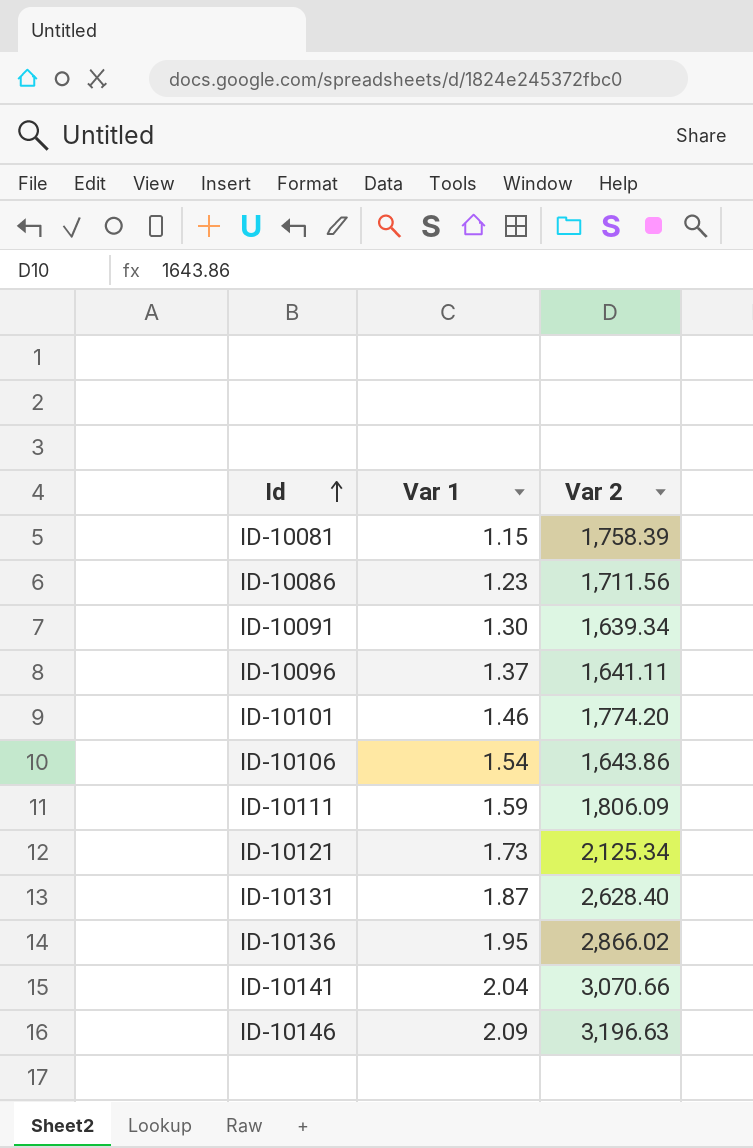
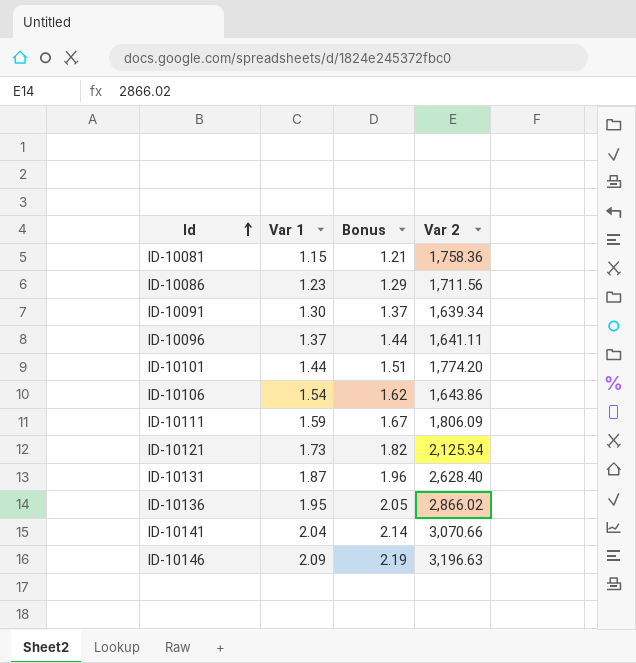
column Bonus | formula: none -> [Var 1] * 1.05
ID-10081 | Var 2: 1,758.39 -> 1,758.36
ID-10101 | Var 1: 1.46 -> 1.44

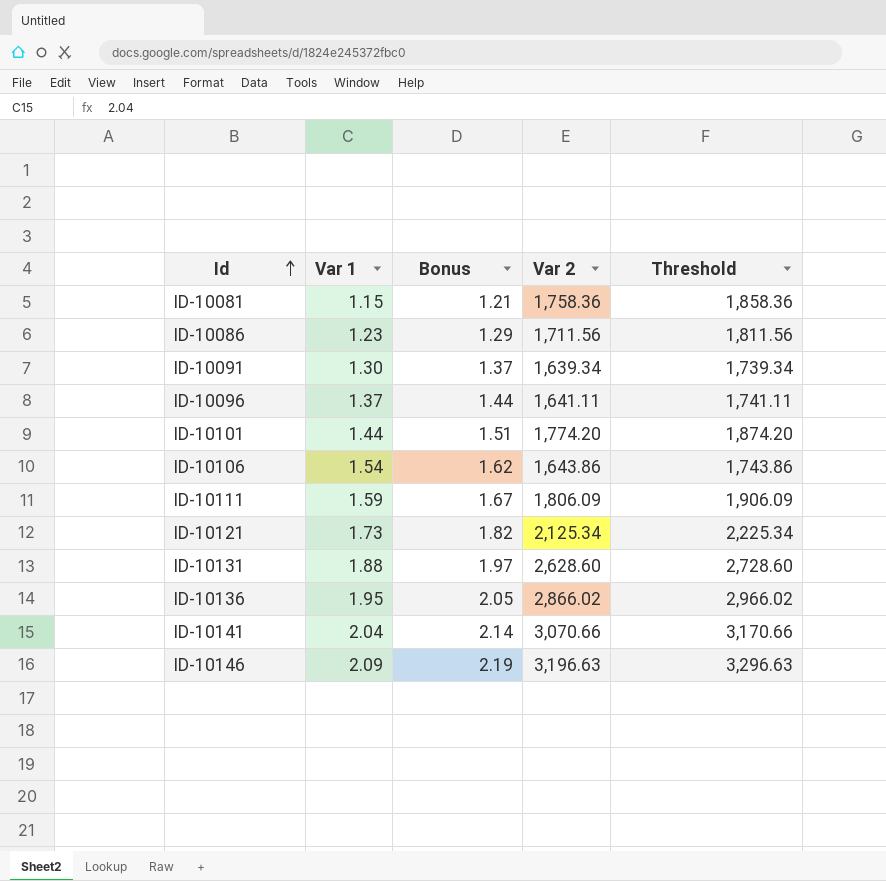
column Threshold | formula: none -> [Var 2] + 100
ID-10131 | Var 1: 1.87 -> 1.88
ID-10131 | Bonus: 1.96 -> 1.97
ID-10131 | Var 2: 2,628.40 -> 2,628.60

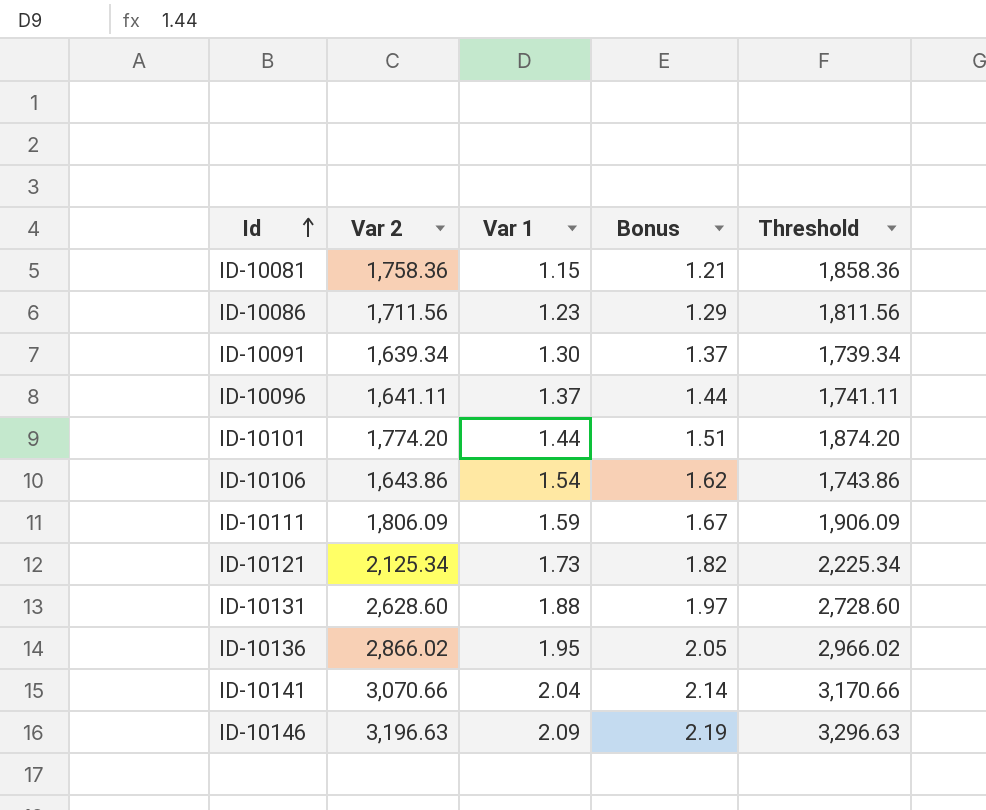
column Var 2 | position: 4 -> 2

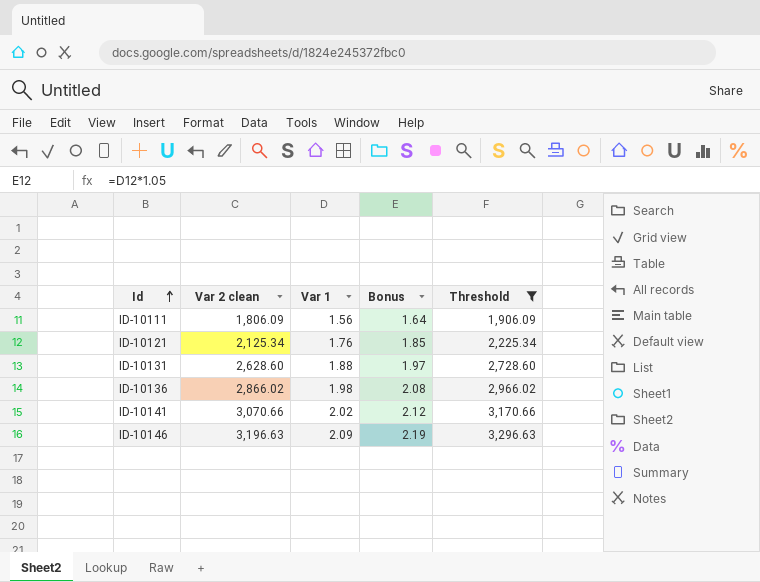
filter: none -> Threshold >= 1,906.09
column name: Var 2 -> Var 2 clean
ID-10111 | Var 1: 1.59 -> 1.56
ID-10111 | Bonus: 1.67 -> 1.64
ID-10121 | Var 1: 1.73 -> 1.76
ID-10121 | Bonus: 1.82 -> 1.85
ID-10136 | Var 1: 1.95 -> 1.98
ID-10136 | Bonus: 2.05 -> 2.08
ID-10141 | Var 1: 2.04 -> 2.02
ID-10141 | Bonus: 2.14 -> 2.12

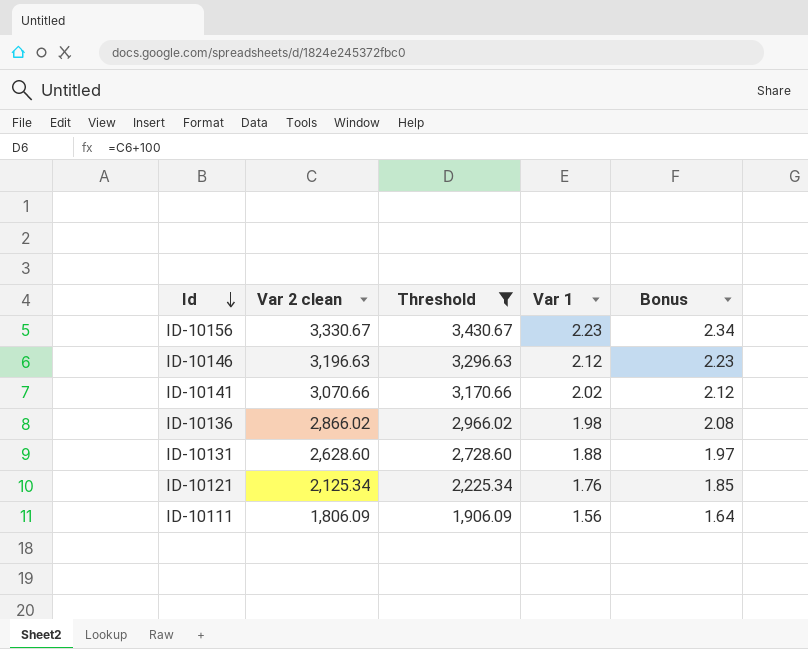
row order: Id ascending -> Id descending
column Threshold | position: 5 -> 3
row ID-10156: none -> 3,330.67 | 3,430.67 | 2.23 | 2.34
ID-10146 | Var 1: 2.09 -> 2.12
ID-10146 | Bonus: 2.19 -> 2.23

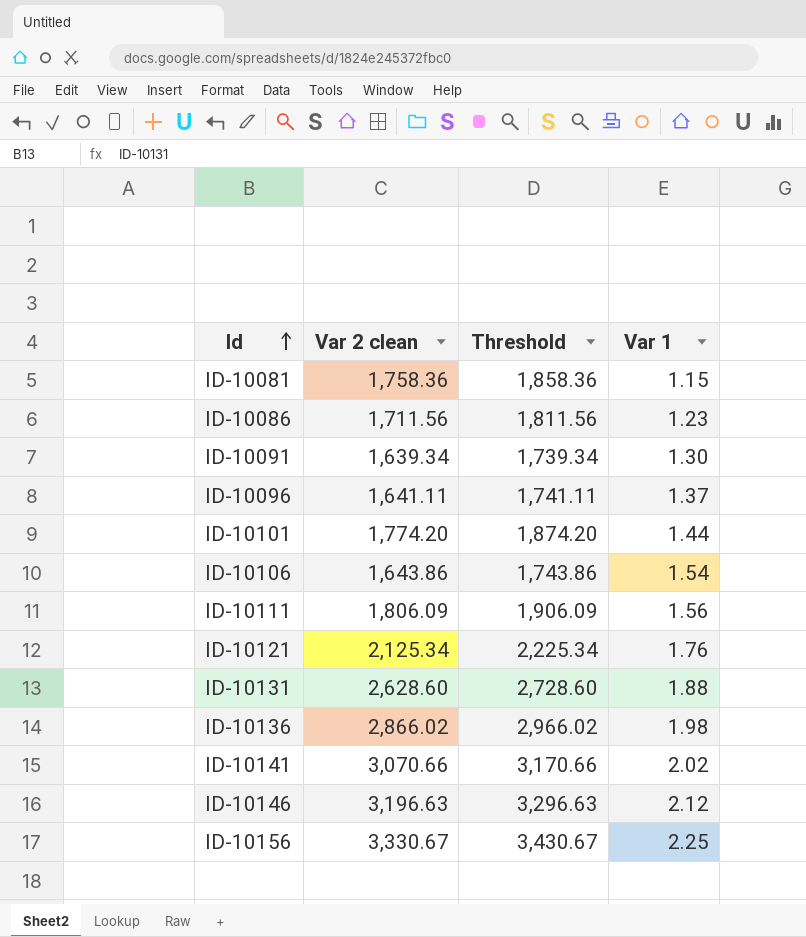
filter: Threshold >= 1,906.09 -> none
row order: Id descending -> Id ascending
column Bonus | formula: [Var 1] * 1.05 -> none
ID-10156 | Var 1: 2.23 -> 2.25

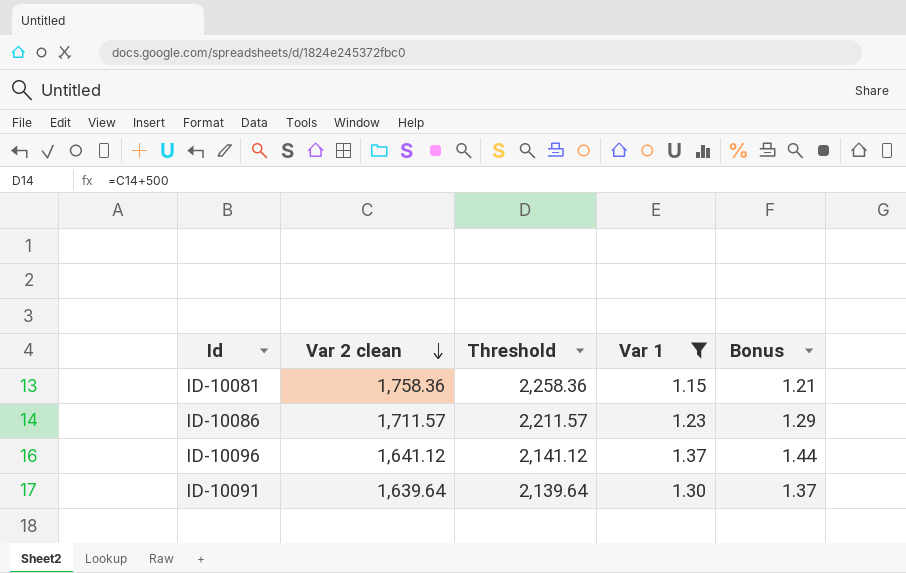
filter: none -> Var 1 <= 1.37
row order: Id ascending -> Var 2 clean descending
column Threshold | formula: [Var 2 clean] + 100 -> [Var 2 clean] + 500
column Bonus | formula: none -> [Var 1] * 1.05
ID-10086 | Var 2 clean: 1,711.56 -> 1,711.57
ID-10096 | Var 2 clean: 1,641.11 -> 1,641.12
ID-10091 | Var 2 clean: 1,639.34 -> 1,639.64

